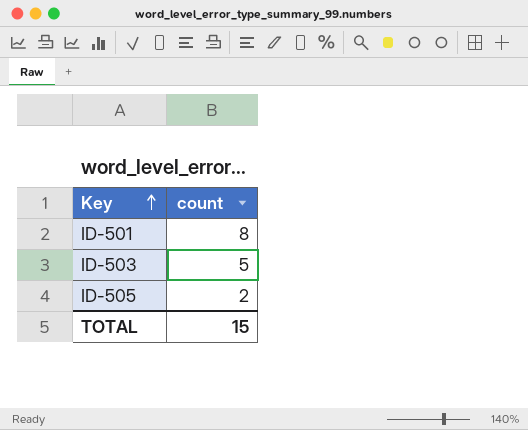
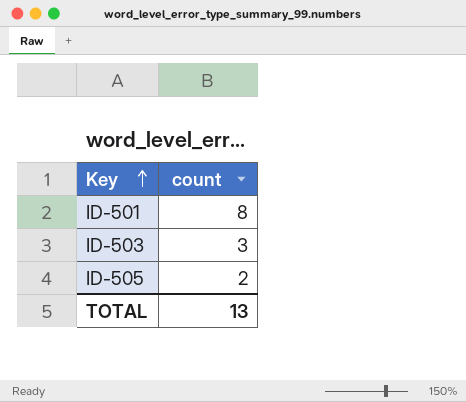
ID-503 | count: 5 -> 3
TOTAL | count: 15 -> 13

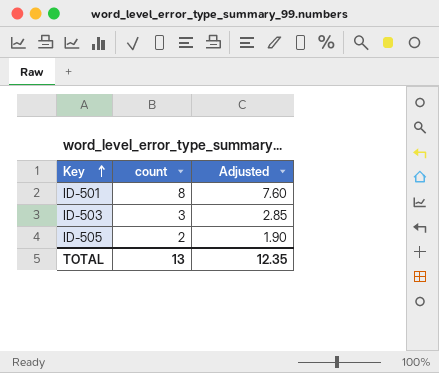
column Adjusted | formula: none -> [count] * 0.95

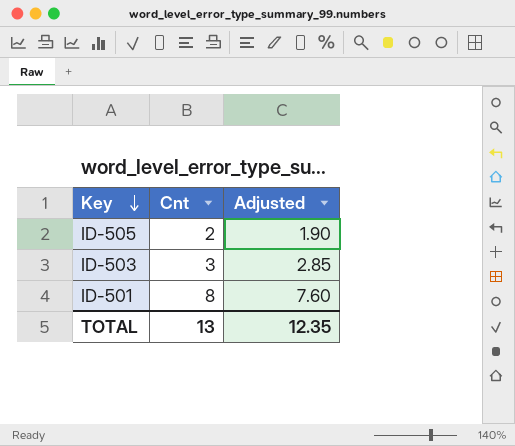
row order: Key ascending -> Key descending
column name: count -> Cnt

